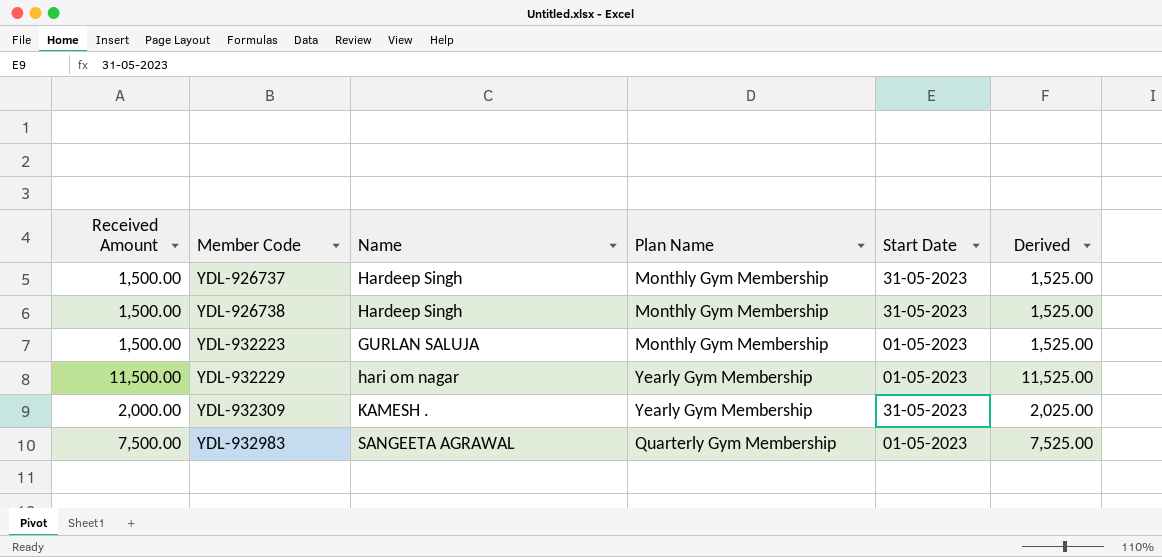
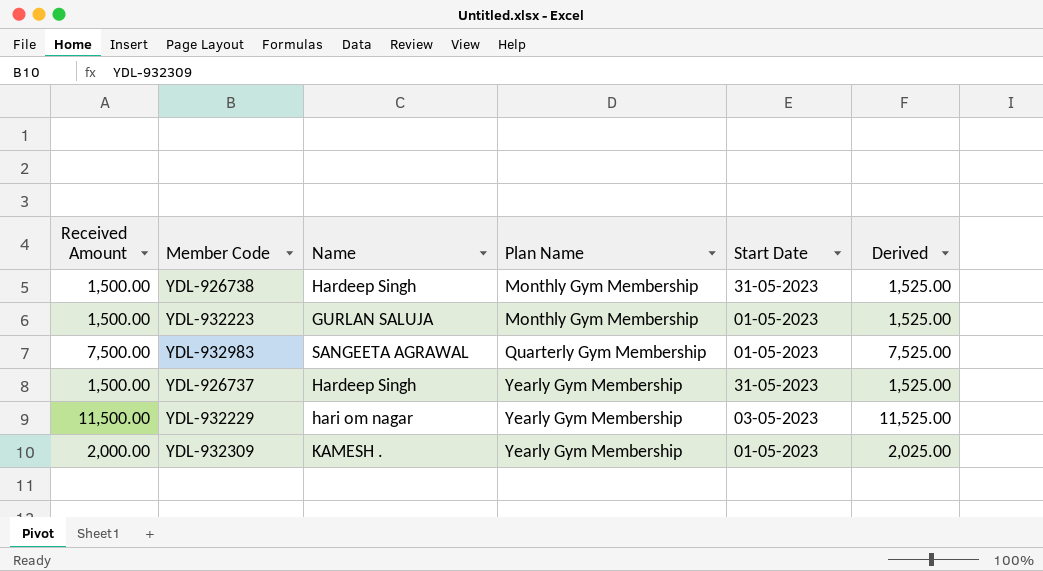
row order: Member Code ascending -> Plan Name ascending
YDL-926737 | Plan Name: Monthly Gym Membership -> Yearly Gym Membership
YDL-932229 | Start Date: 01-05-2023 -> 03-05-2023
YDL-932309 | Start Date: 31-05-2023 -> 01-05-2023

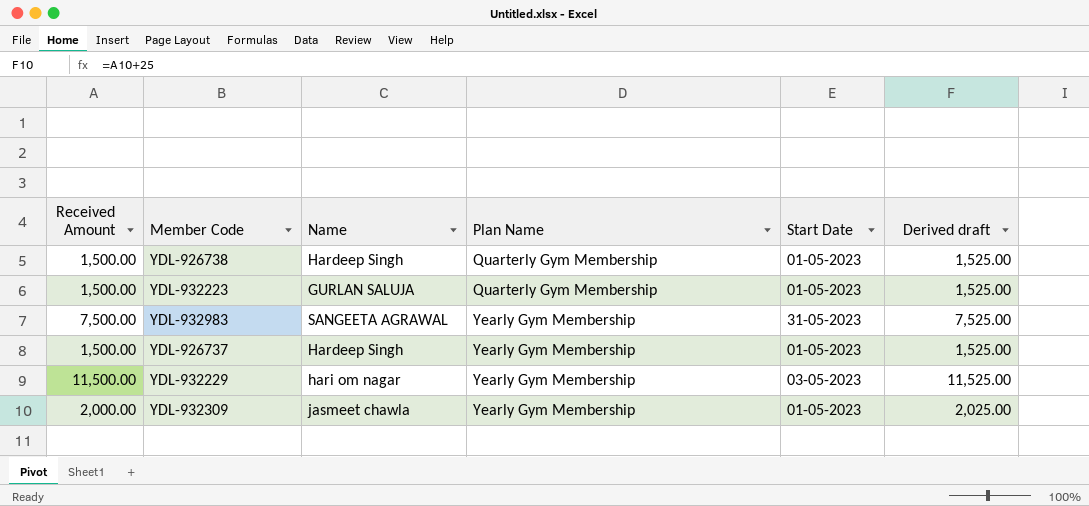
column name: Derived -> Derived draft
YDL-926738 | Plan Name: Monthly Gym Membership -> Quarterly Gym Membership
YDL-926738 | Start Date: 31-05-2023 -> 01-05-2023
YDL-932223 | Plan Name: Monthly Gym Membership -> Quarterly Gym Membership
YDL-932983 | Plan Name: Quarterly Gym Membership -> Yearly Gym Membership
YDL-932983 | Start Date: 01-05-2023 -> 31-05-2023
YDL-926737 | Start Date: 31-05-2023 -> 01-05-2023
YDL-932309 | Name: KAMESH . -> jasmeet chawla

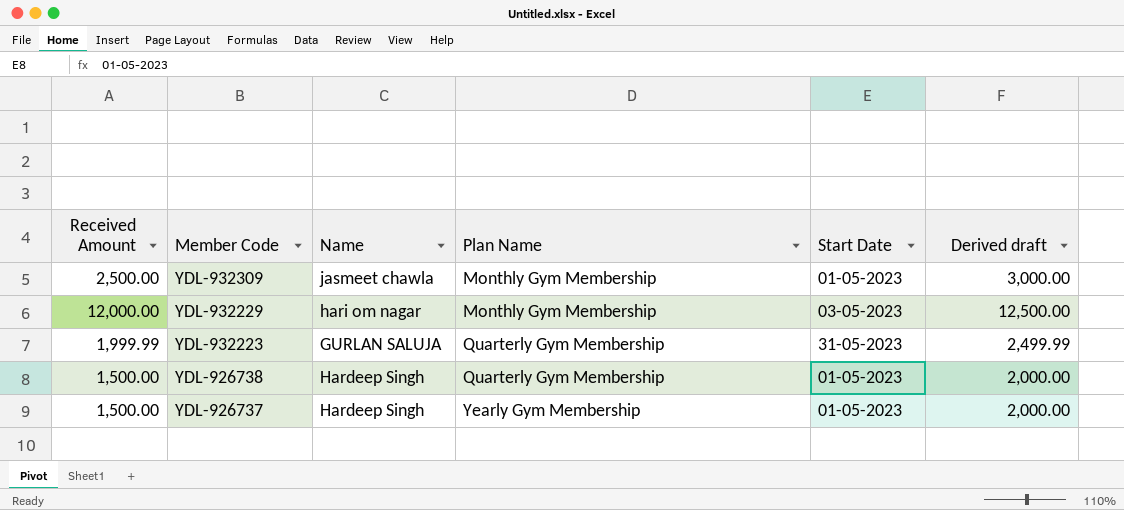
row order: Plan Name ascending -> Member Code descending
column Derived draft | formula: [Received Amount] + 25 -> [Received Amount] + 500
row YDL-932983: 7,500.00 | SANGEETA AGRAWAL | Yearly Gym Membership | 31-05-2023 | 7,525.00 -> none
YDL-932309 | Received Amount: 2,000.00 -> 2,500.00
YDL-932309 | Plan Name: Yearly Gym Membership -> Monthly Gym Membership
YDL-932229 | Received Amount: 11,500.00 -> 12,000.00
YDL-932229 | Plan Name: Yearly Gym Membership -> Monthly Gym Membership
YDL-932223 | Received Amount: 1,500.00 -> 1,999.99
YDL-932223 | Start Date: 01-05-2023 -> 31-05-2023

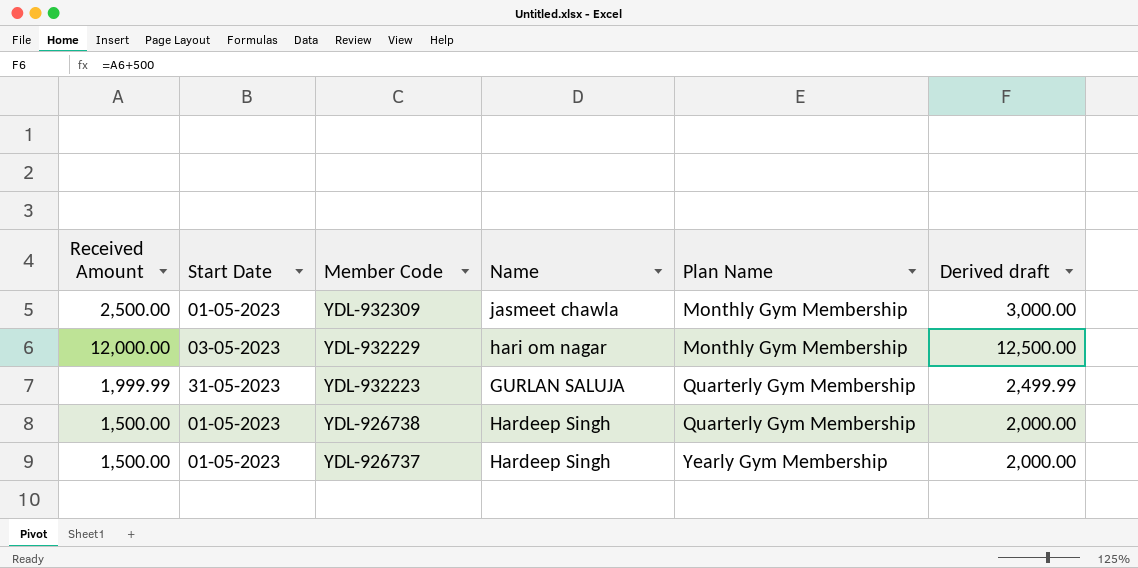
column Start Date | position: 5 -> 2

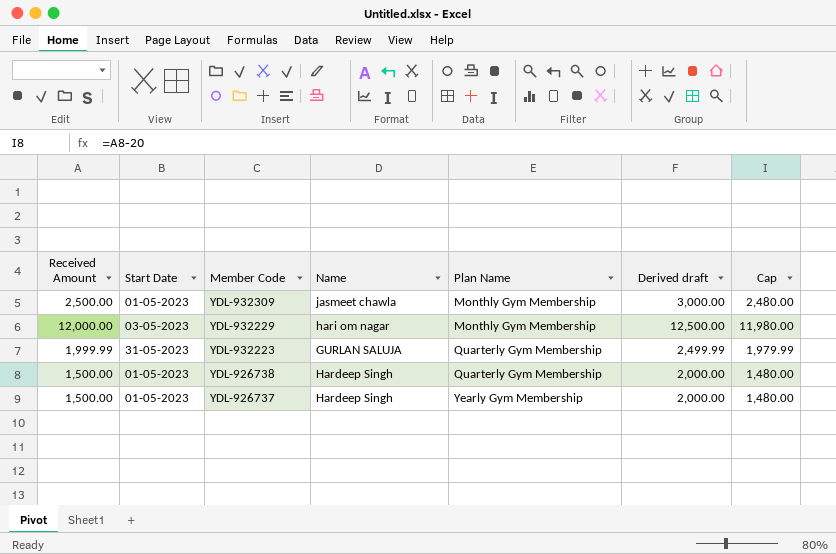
column Cap | formula: none -> [Received Amount] - 20

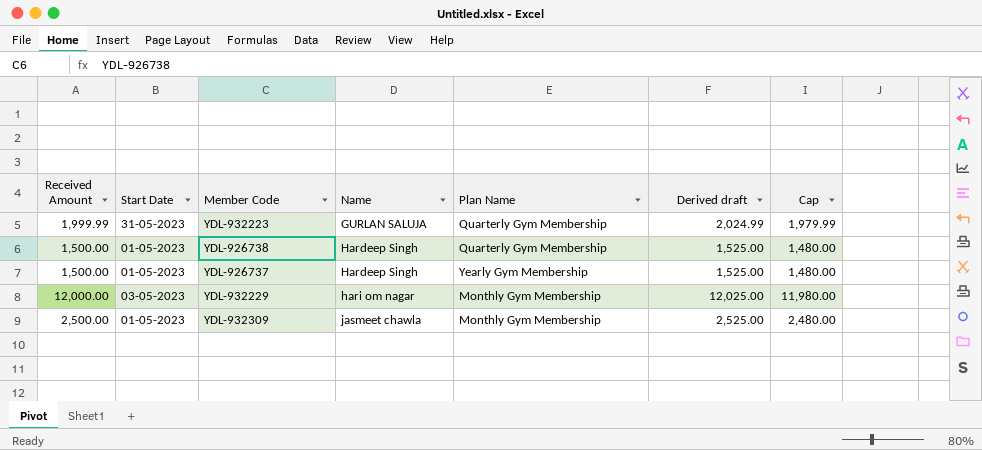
row order: Member Code descending -> Name ascending
column Derived draft | formula: [Received Amount] + 500 -> [Received Amount] + 25

